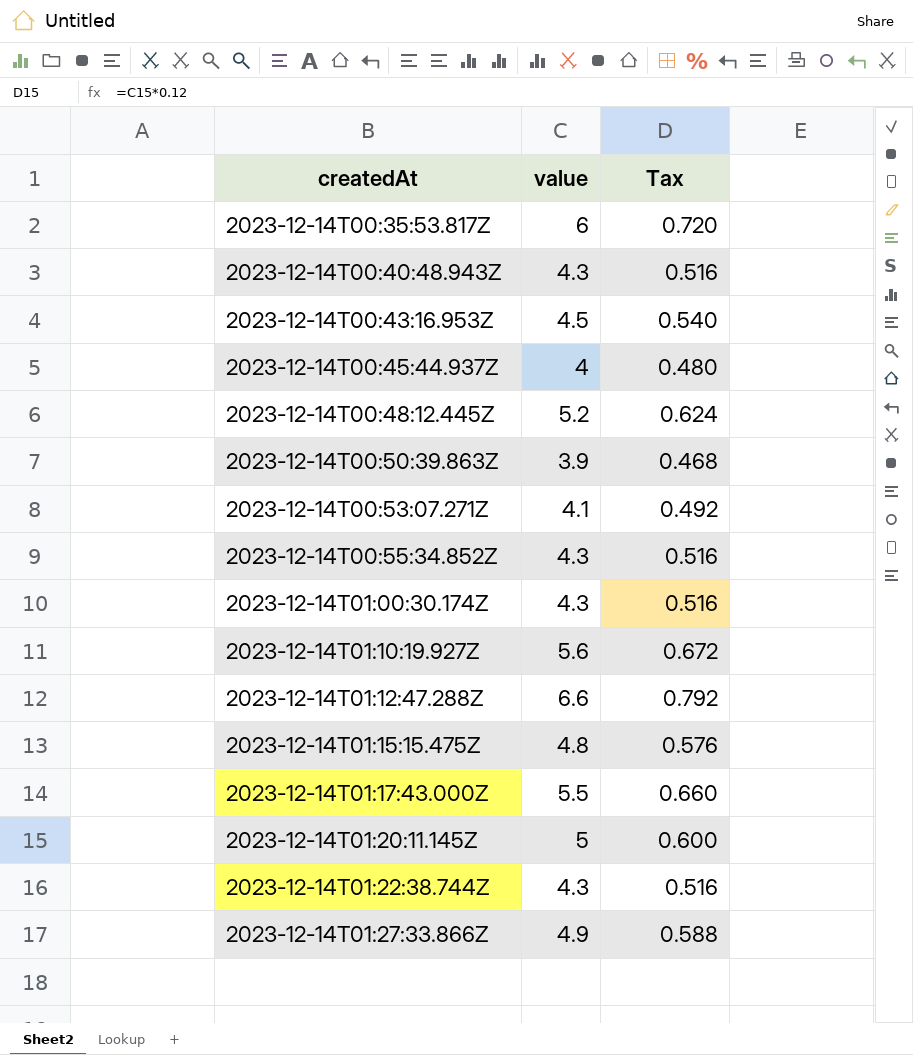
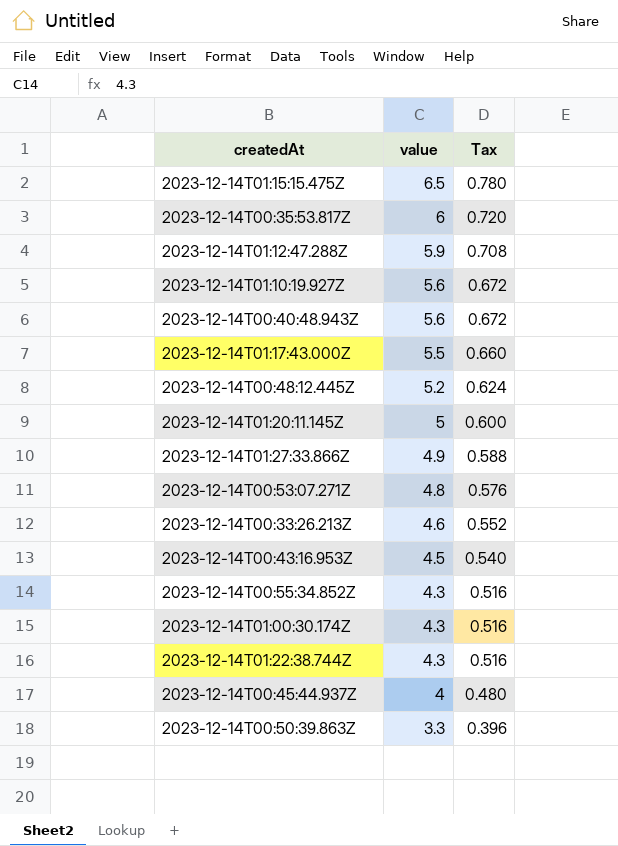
row order: createdAt ascending -> value descending
2023-12-14T01:15:15.475Z | value: 4.8 -> 6.5
2023-12-14T01:15:15.475Z | Tax: 0.576 -> 0.780
2023-12-14T01:12:47.288Z | value: 6.6 -> 5.9
2023-12-14T01:12:47.288Z | Tax: 0.792 -> 0.708
2023-12-14T00:40:48.943Z | value: 4.3 -> 5.6
2023-12-14T00:40:48.943Z | Tax: 0.516 -> 0.672
2023-12-14T00:53:07.271Z | value: 4.1 -> 4.8
2023-12-14T00:53:07.271Z | Tax: 0.492 -> 0.576
row 2023-12-14T00:33:26.213Z: none -> 4.6 | 0.552
2023-12-14T00:50:39.863Z | value: 3.9 -> 3.3
2023-12-14T00:50:39.863Z | Tax: 0.468 -> 0.396

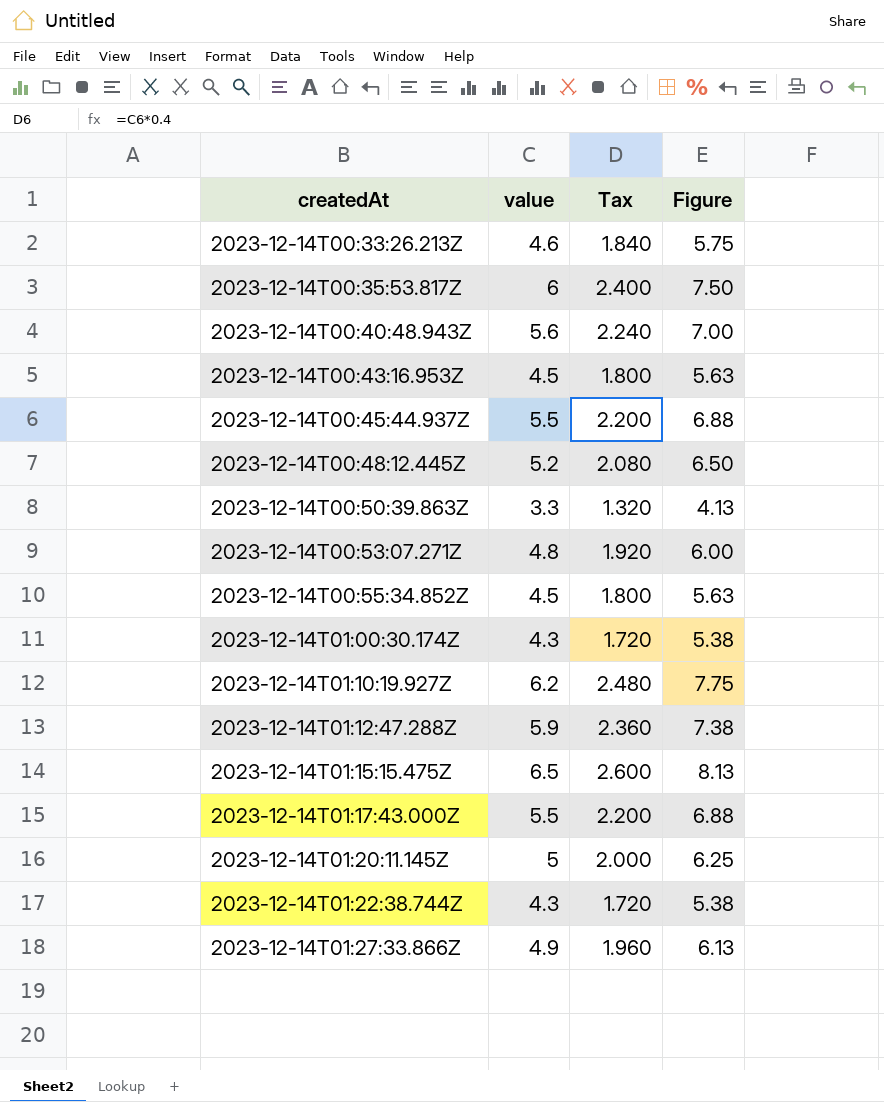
row order: value descending -> createdAt ascending
column Tax | formula: [value] * 0.12 -> [value] * 0.4
column Figure | formula: none -> [value] * 1.25
2023-12-14T00:45:44.937Z | value: 4 -> 5.5
2023-12-14T00:55:34.852Z | value: 4.3 -> 4.5
2023-12-14T01:10:19.927Z | value: 5.6 -> 6.2

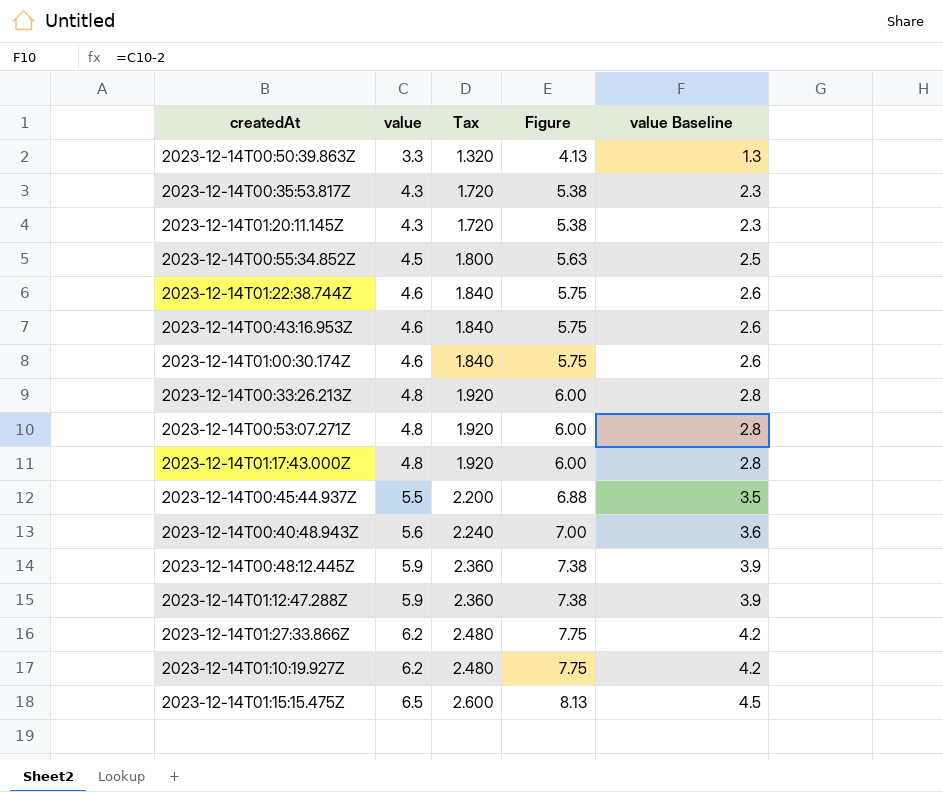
row order: createdAt ascending -> value ascending
column value Baseline | formula: none -> [value] - 2
2023-12-14T00:35:53.817Z | value: 6 -> 4.3
2023-12-14T00:35:53.817Z | Tax: 2.400 -> 1.720
2023-12-14T00:35:53.817Z | Figure: 7.50 -> 5.38
2023-12-14T01:20:11.145Z | value: 5 -> 4.3
2023-12-14T01:20:11.145Z | Tax: 2.000 -> 1.720
2023-12-14T01:20:11.145Z | Figure: 6.25 -> 5.38
2023-12-14T01:22:38.744Z | value: 4.3 -> 4.6
2023-12-14T01:22:38.744Z | Tax: 1.720 -> 1.840
2023-12-14T01:22:38.744Z | Figure: 5.38 -> 5.75
2023-12-14T00:43:16.953Z | value: 4.5 -> 4.6
2023-12-14T00:43:16.953Z | Tax: 1.800 -> 1.840
2023-12-14T00:43:16.953Z | Figure: 5.63 -> 5.75
2023-12-14T01:00:30.174Z | value: 4.3 -> 4.6
2023-12-14T01:00:30.174Z | Tax: 1.720 -> 1.840
2023-12-14T01:00:30.174Z | Figure: 5.38 -> 5.75
2023-12-14T00:33:26.213Z | value: 4.6 -> 4.8
2023-12-14T00:33:26.213Z | Tax: 1.840 -> 1.920
2023-12-14T00:33:26.213Z | Figure: 5.75 -> 6.00
2023-12-14T01:17:43.000Z | value: 5.5 -> 4.8
2023-12-14T01:17:43.000Z | Tax: 2.200 -> 1.920
2023-12-14T01:17:43.000Z | Figure: 6.88 -> 6.00
2023-12-14T00:48:12.445Z | value: 5.2 -> 5.9
2023-12-14T00:48:12.445Z | Tax: 2.080 -> 2.360
2023-12-14T00:48:12.445Z | Figure: 6.50 -> 7.38
2023-12-14T01:27:33.866Z | value: 4.9 -> 6.2
2023-12-14T01:27:33.866Z | Tax: 1.960 -> 2.480
2023-12-14T01:27:33.866Z | Figure: 6.13 -> 7.75

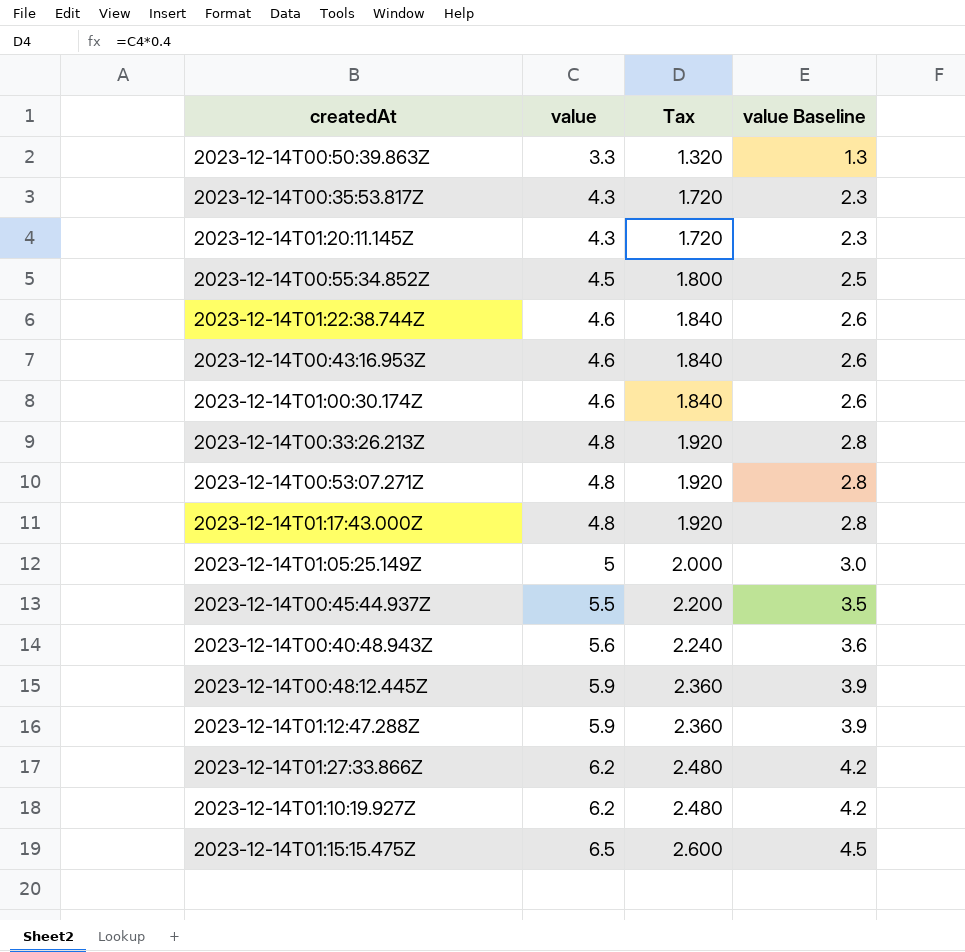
column Figure | formula: [value] * 1.25 -> none
row 2023-12-14T01:05:25.149Z: none -> 5 | 2.000 | 3.0

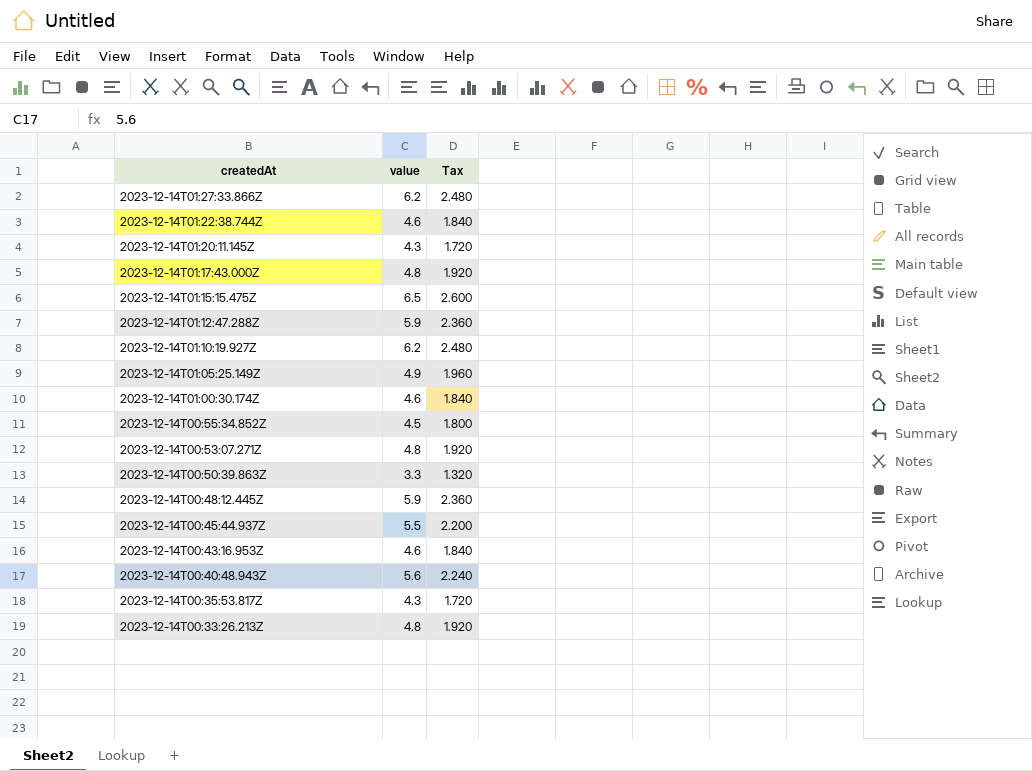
row order: value ascending -> createdAt descending
column value Baseline | formula: [value] - 2 -> none
2023-12-14T01:05:25.149Z | value: 5 -> 4.9
2023-12-14T01:05:25.149Z | Tax: 2.000 -> 1.960

